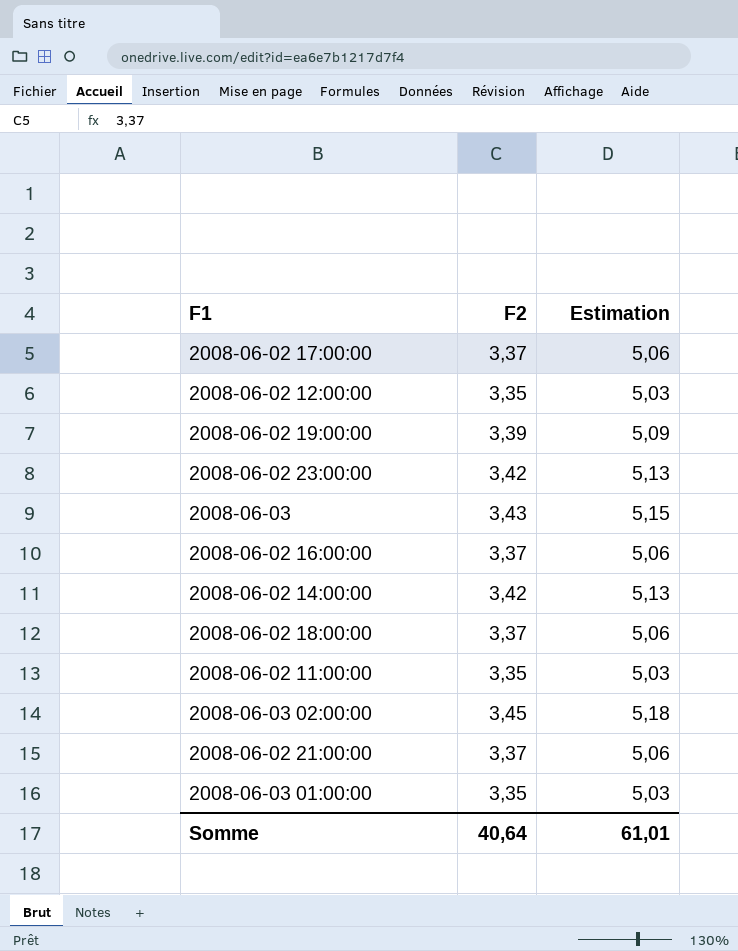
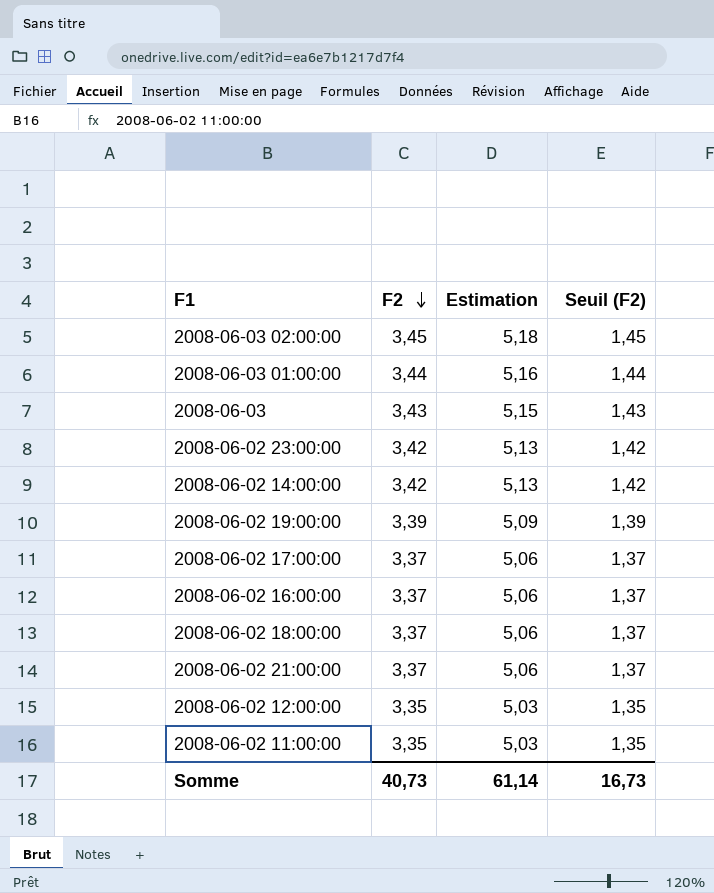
row order: none -> F2 descending
column Seuil (F2) | formula: none -> [F2] - 2
2008-06-03 01:00:00 | F2: 3,35 -> 3,44
2008-06-03 01:00:00 | Estimation: 5,03 -> 5,16
Somme | F2: 40,64 -> 40,73
Somme | Estimation: 61,01 -> 61,14

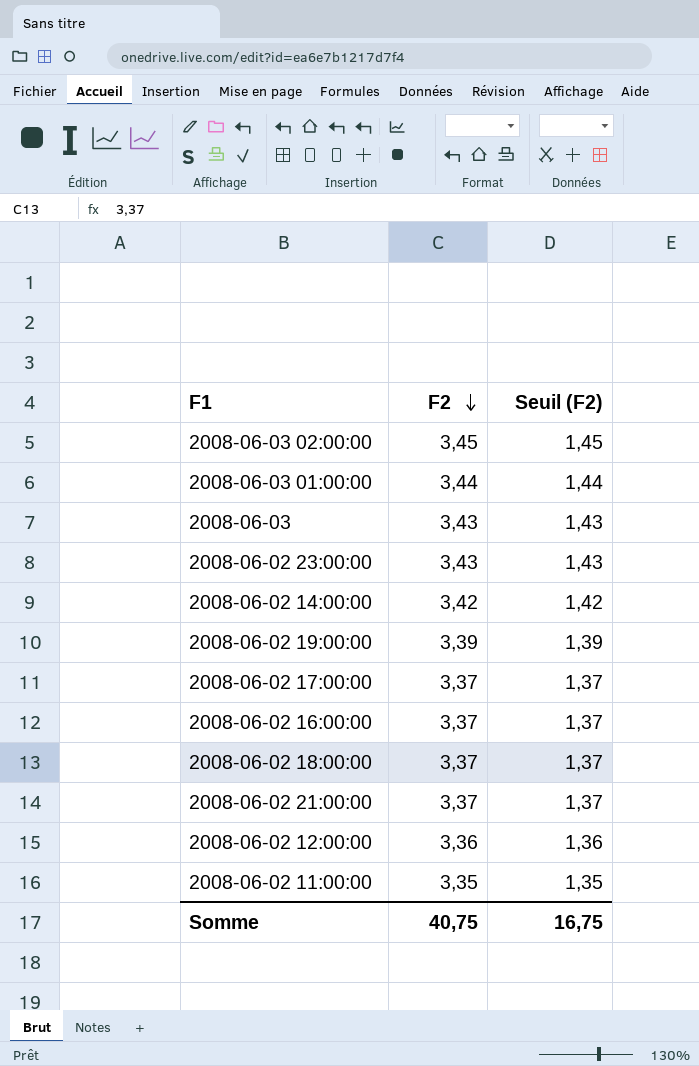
column Estimation | formula: [F2] * 1,5 -> none
2008-06-02 23:00:00 | F2: 3,42 -> 3,43
2008-06-02 23:00:00 | Seuil (F2): 1,42 -> 1,43
2008-06-02 12:00:00 | F2: 3,35 -> 3,36
2008-06-02 12:00:00 | Seuil (F2): 1,35 -> 1,36
Somme | F2: 40,73 -> 40,75
Somme | Seuil (F2): 16,73 -> 16,75

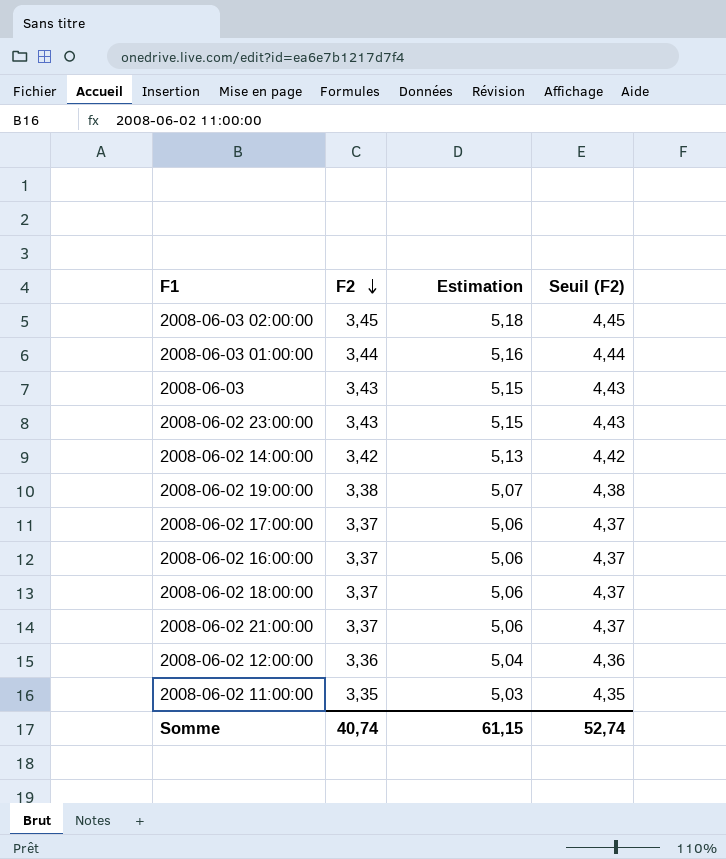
column Estimation | formula: none -> [F2] * 1,5
column Seuil (F2) | formula: [F2] - 2 -> [F2] + 1
2008-06-02 19:00:00 | F2: 3,39 -> 3,38
Somme | F2: 40,75 -> 40,74
Somme | Seuil (F2): 16,75 -> 52,74

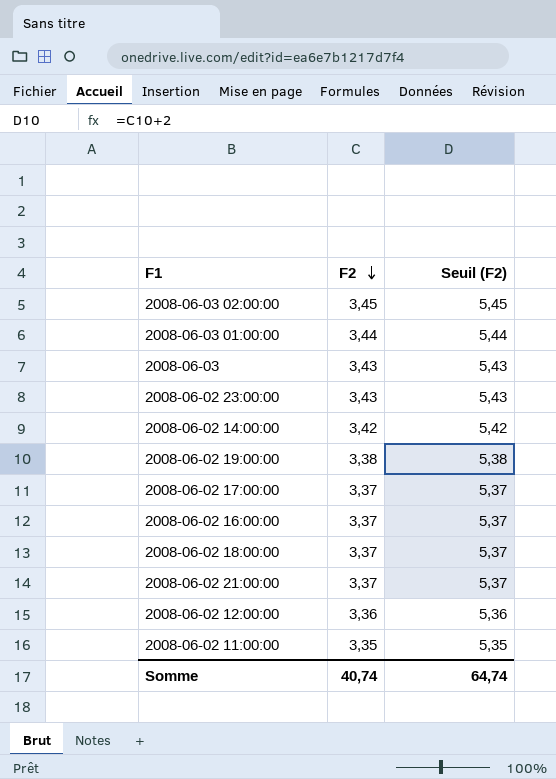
column Estimation | formula: [F2] * 1,5 -> none
column Seuil (F2) | formula: [F2] + 1 -> [F2] + 2
Somme | Seuil (F2): 52,74 -> 64,74

